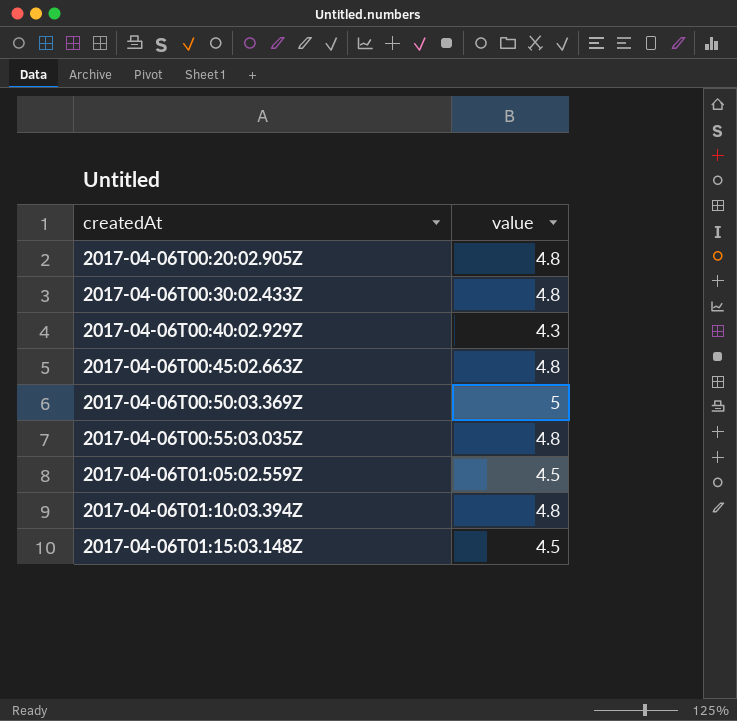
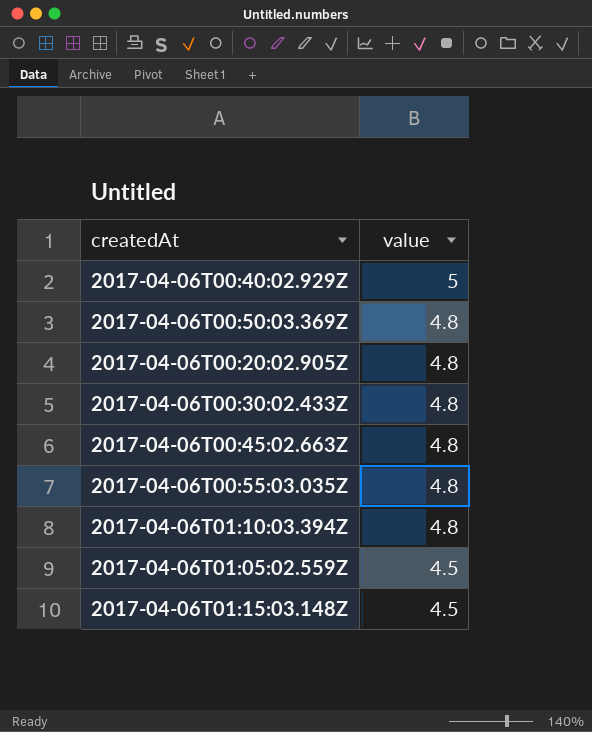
row order: createdAt ascending -> value descending
2017-04-06T00:40:02.929Z | value: 4.3 -> 5
2017-04-06T00:50:03.369Z | value: 5 -> 4.8

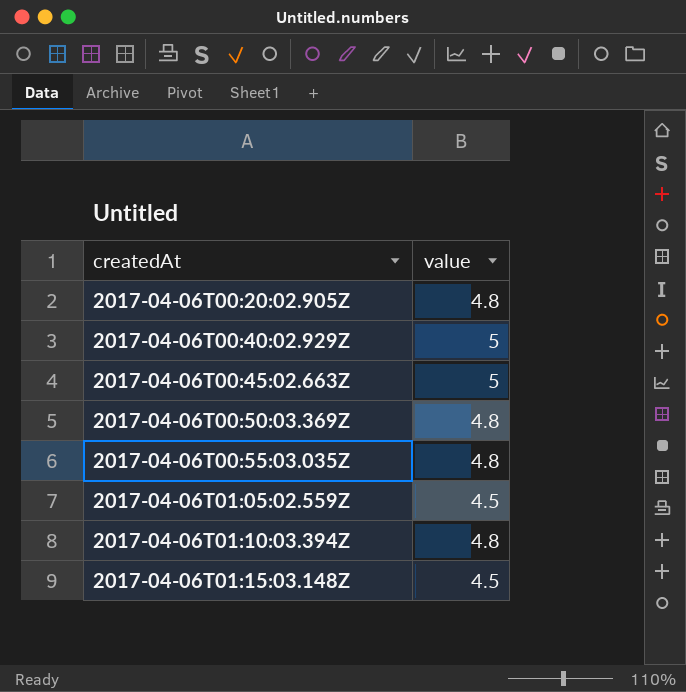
row order: value descending -> createdAt ascending
row 2017-04-06T00:30:02.433Z: 4.8 -> none
2017-04-06T00:45:02.663Z | value: 4.8 -> 5

